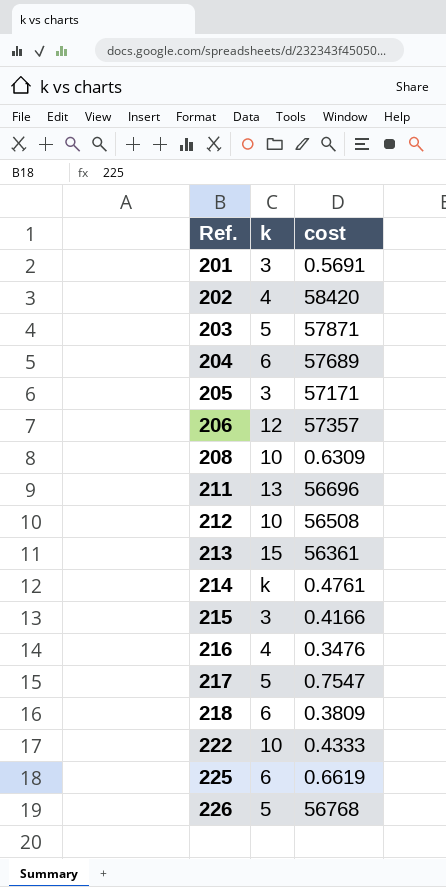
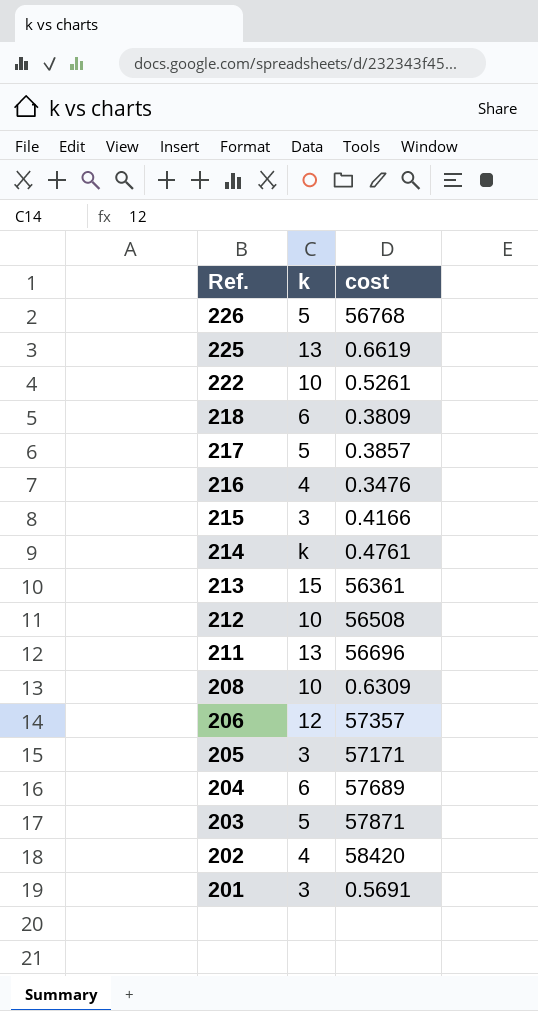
row order: Ref. ascending -> Ref. descending
225 | k: 6 -> 13
222 | cost: 0.4333 -> 0.5261
217 | cost: 0.7547 -> 0.3857

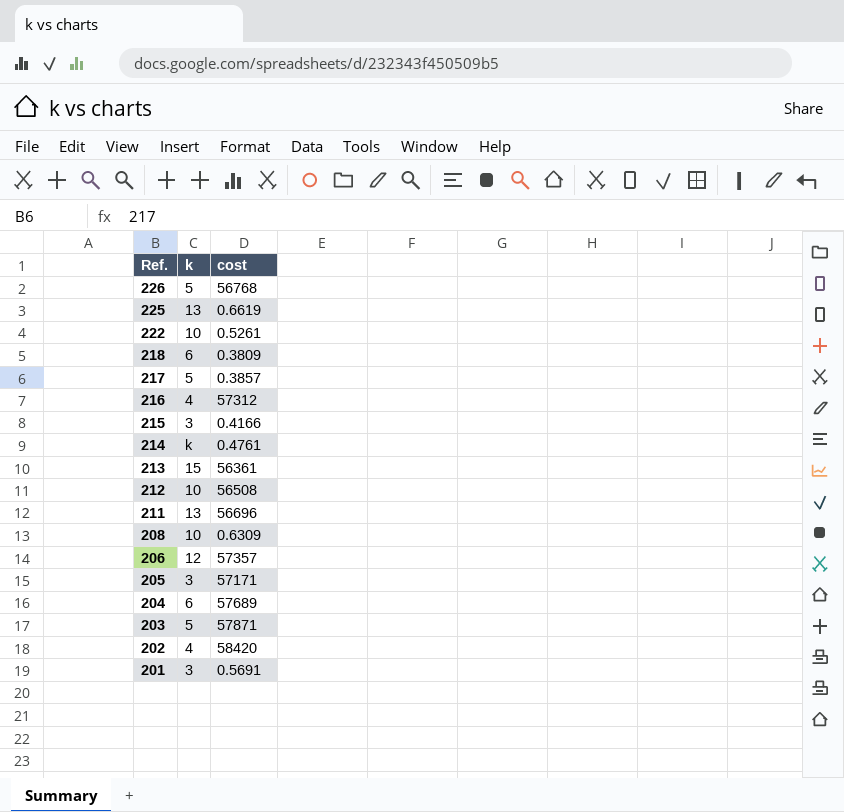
216 | cost: 0.3476 -> 57312

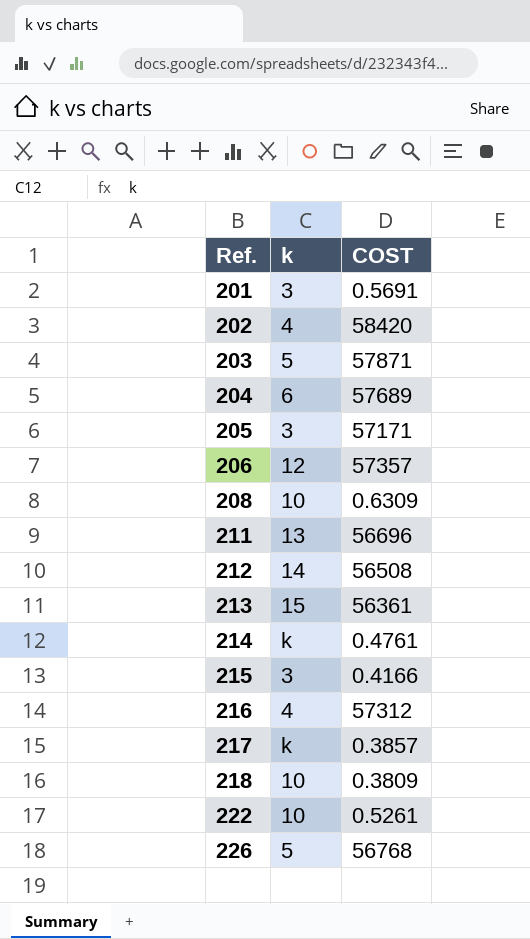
row order: Ref. descending -> Ref. ascending
column name: cost -> COST
row 225: 13 | 0.6619 -> none
212 | k: 10 -> 14
217 | k: 5 -> k
218 | k: 6 -> 10

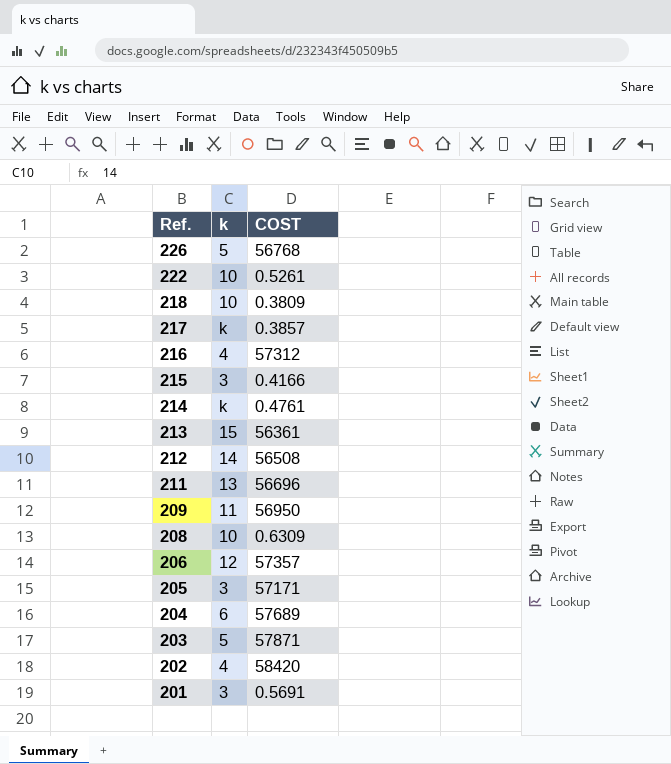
row order: Ref. ascending -> Ref. descending
row 209: none -> 11 | 56950

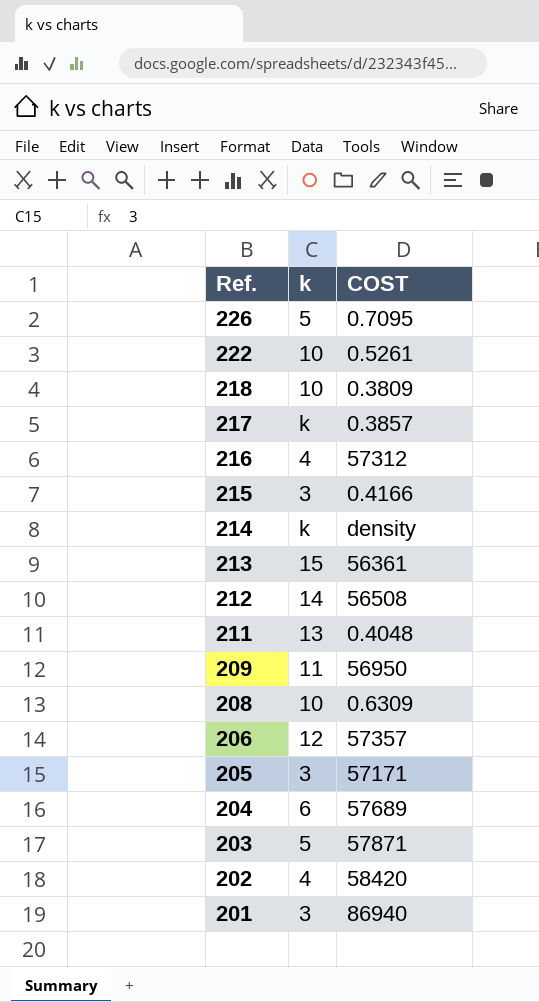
226 | COST: 56768 -> 0.7095
214 | COST: 0.4761 -> density
211 | COST: 56696 -> 0.4048
201 | COST: 0.5691 -> 86940

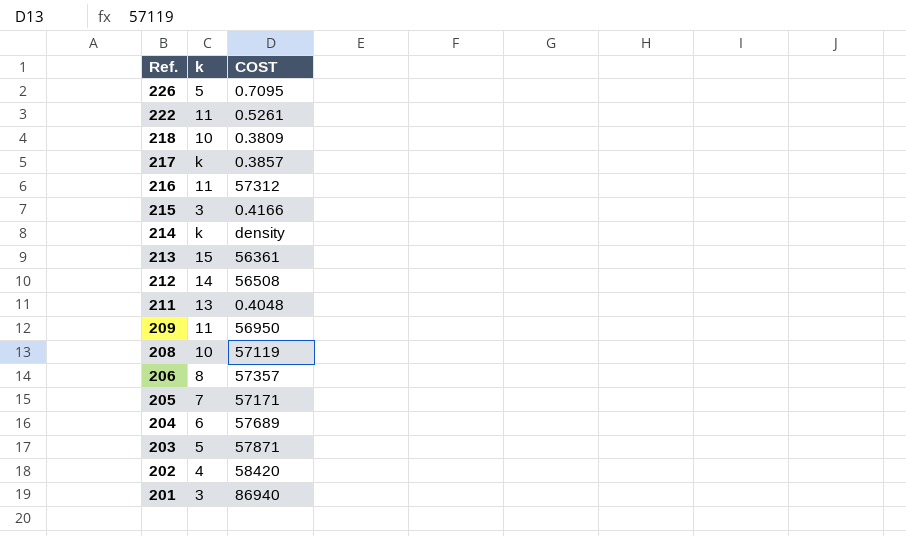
222 | k: 10 -> 11
216 | k: 4 -> 11
208 | COST: 0.6309 -> 57119
206 | k: 12 -> 8
205 | k: 3 -> 7

